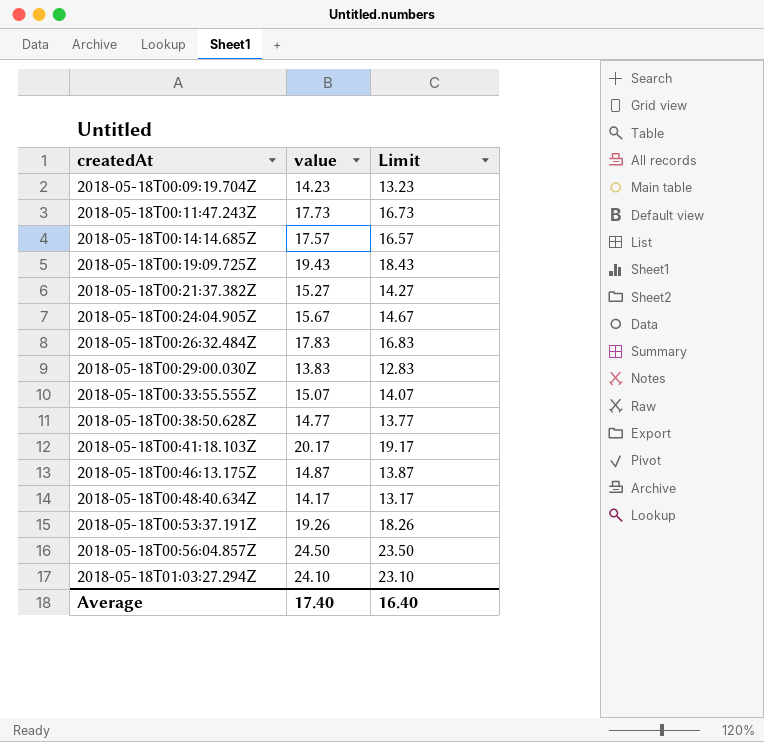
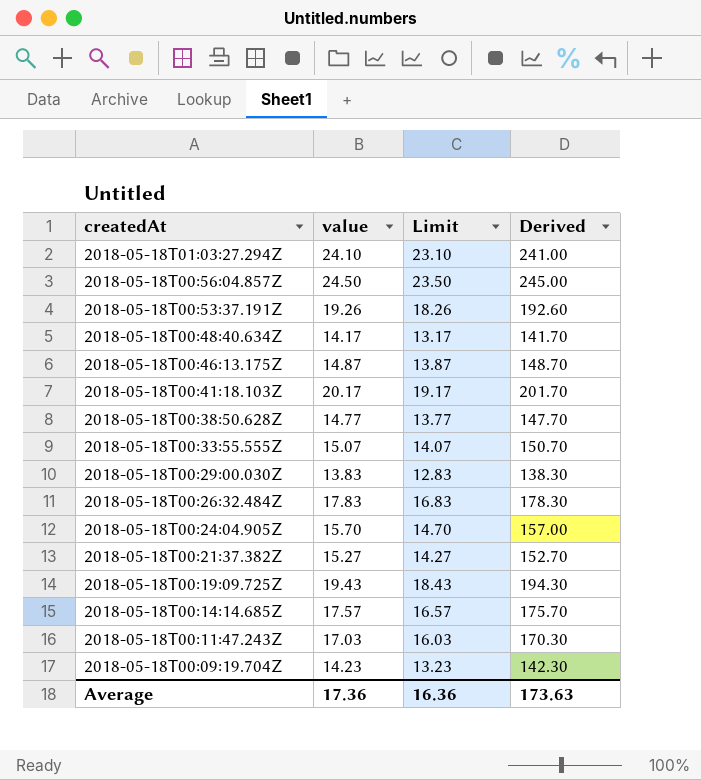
row order: createdAt ascending -> createdAt descending
column Derived | formula: none -> [value] * 10
2018-05-18T00:24:04.905Z | value: 15.67 -> 15.70
2018-05-18T00:24:04.905Z | Limit: 14.67 -> 14.70
2018-05-18T00:11:47.243Z | value: 17.73 -> 17.03
2018-05-18T00:11:47.243Z | Limit: 16.73 -> 16.03
Average | value: 17.40 -> 17.36
Average | Limit: 16.40 -> 16.36

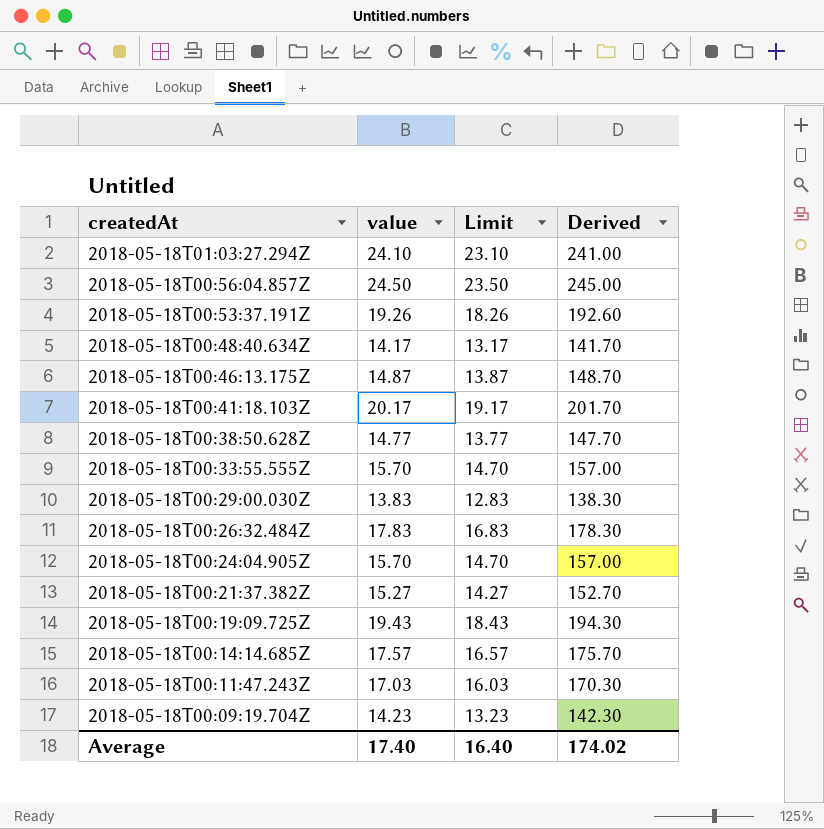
2018-05-18T00:33:55.555Z | value: 15.07 -> 15.70
2018-05-18T00:33:55.555Z | Limit: 14.07 -> 14.70
2018-05-18T00:33:55.555Z | Derived: 150.70 -> 157.00
Average | value: 17.36 -> 17.40
Average | Limit: 16.36 -> 16.40
Average | Derived: 173.63 -> 174.02

